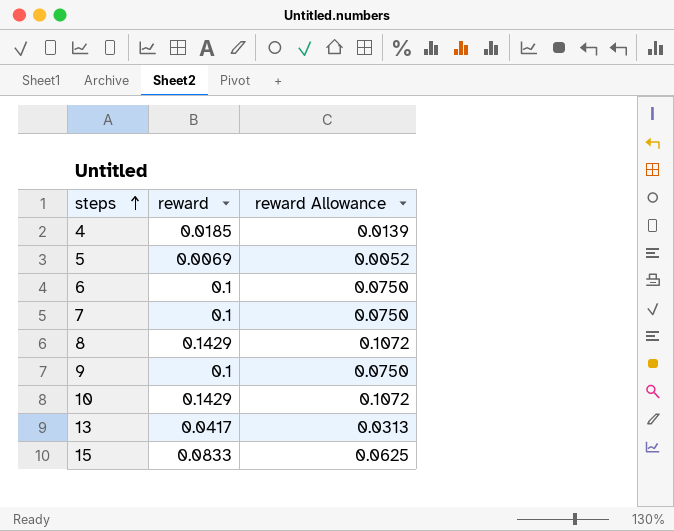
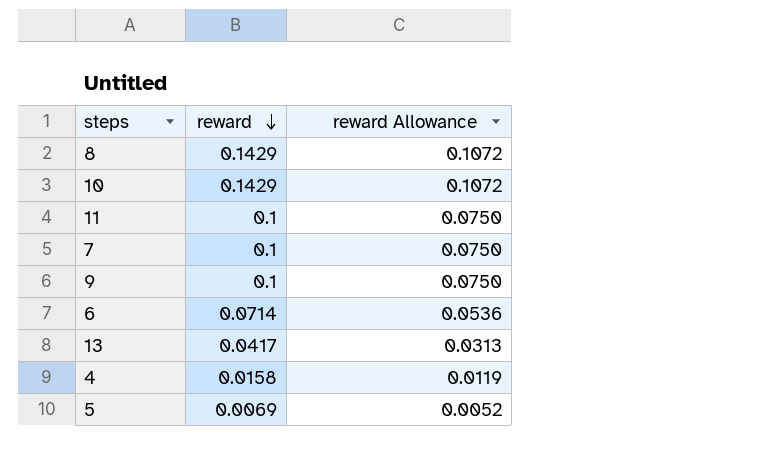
row order: steps ascending -> reward descending
row 15: 0.0833 | 0.0625 -> none
row 11: none -> 0.1 | 0.0750
6 | reward: 0.1 -> 0.0714
6 | reward Allowance: 0.0750 -> 0.0536
4 | reward: 0.0185 -> 0.0158
4 | reward Allowance: 0.0139 -> 0.0119

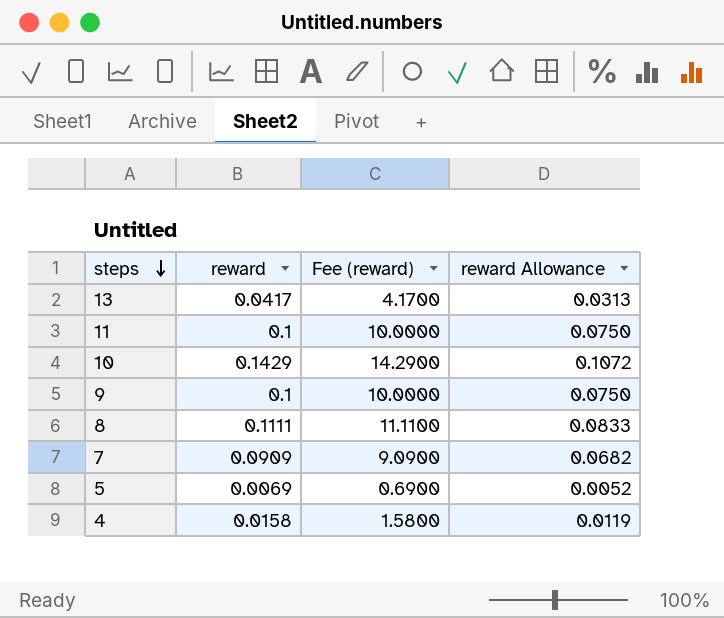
row order: reward descending -> steps descending
column Fee (reward) | formula: none -> [reward] * 100
row 6: 0.0714 | 0.0536 -> none
8 | reward: 0.1429 -> 0.1111
8 | reward Allowance: 0.1072 -> 0.0833
7 | reward: 0.1 -> 0.0909
7 | reward Allowance: 0.0750 -> 0.0682

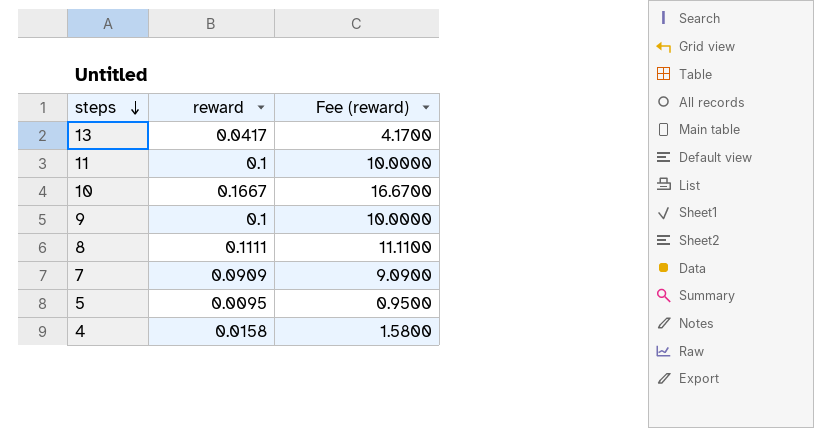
column reward Allowance | formula: [reward] * 0.75 -> none
10 | reward: 0.1429 -> 0.1667
10 | Fee (reward): 14.2900 -> 16.6700
5 | reward: 0.0069 -> 0.0095
5 | Fee (reward): 0.6900 -> 0.9500

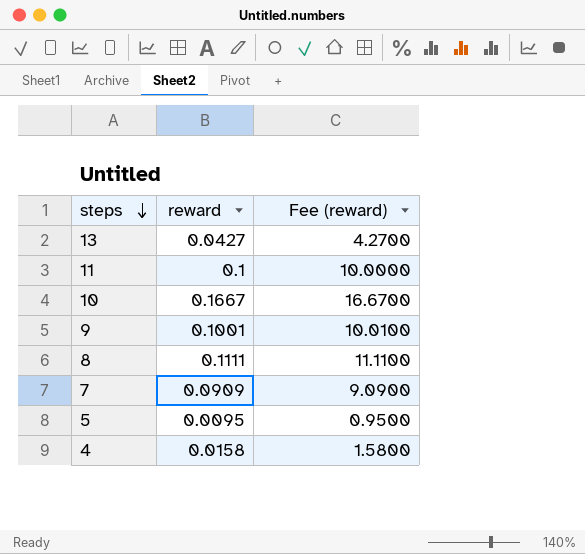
13 | reward: 0.0417 -> 0.0427
13 | Fee (reward): 4.1700 -> 4.2700
9 | reward: 0.1 -> 0.1001
9 | Fee (reward): 10.0000 -> 10.0100

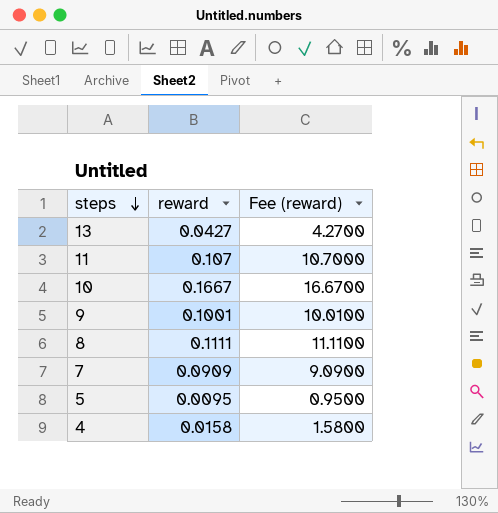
11 | reward: 0.1 -> 0.107
11 | Fee (reward): 10.0000 -> 10.7000

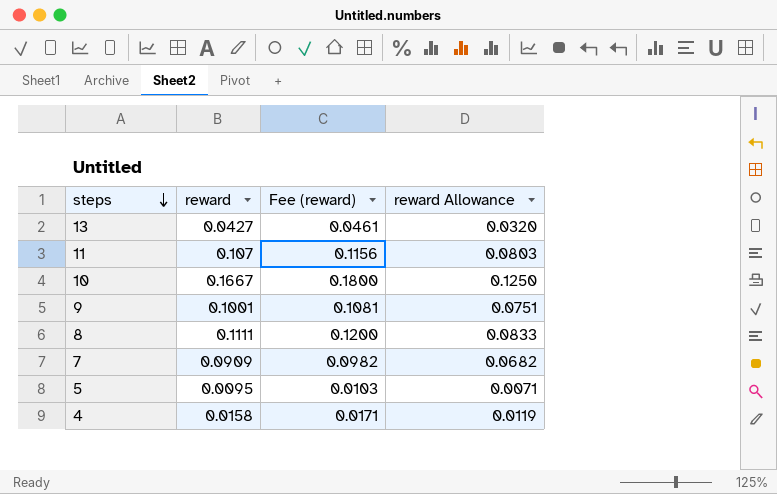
column Fee (reward) | formula: [reward] * 100 -> [reward] * 1.08
column reward Allowance | formula: none -> [reward] * 0.75

